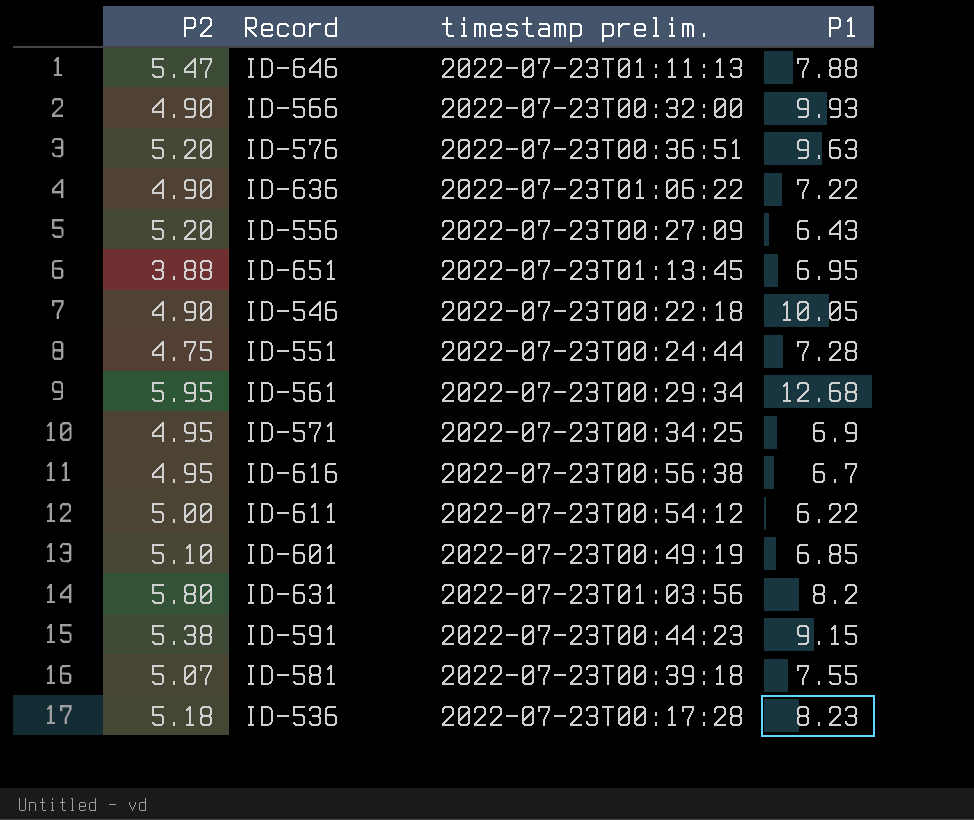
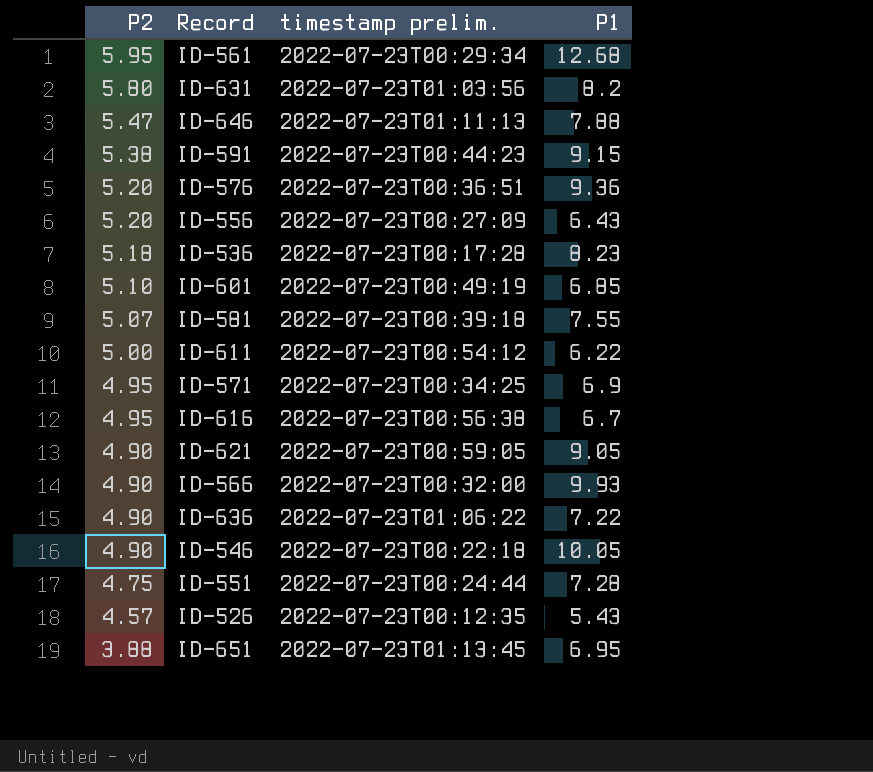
row order: none -> P2 descending
ID-576 | P1: 9.63 -> 9.36
row ID-621: none -> 4.90 | 2022-07-23T00:59:05 | 9.05
row ID-526: none -> 4.57 | 2022-07-23T00:12:35 | 5.43

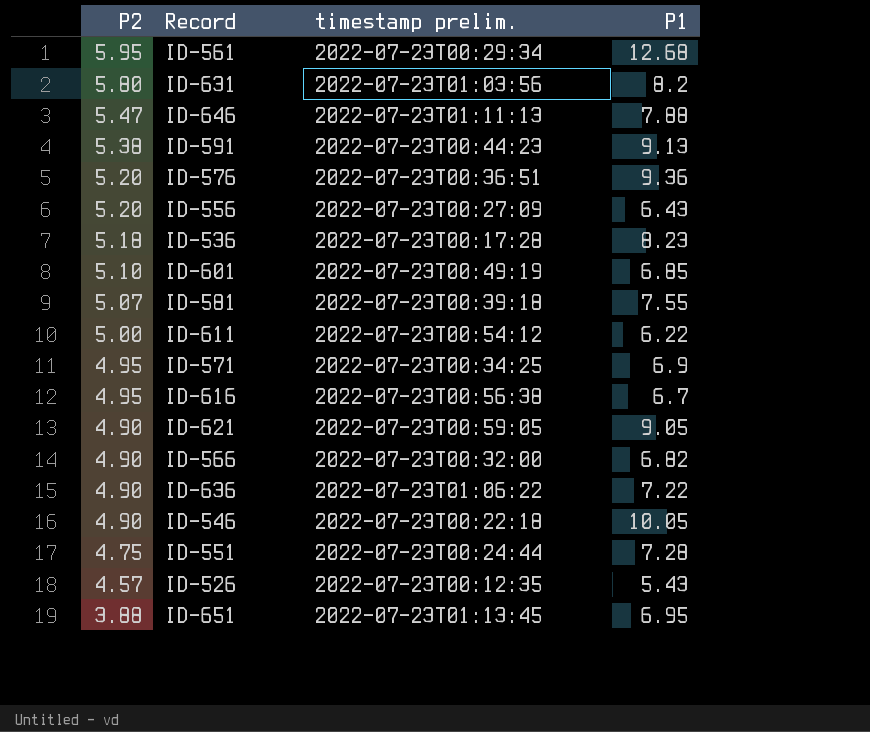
ID-591 | P1: 9.15 -> 9.13
ID-566 | P1: 9.93 -> 6.82

